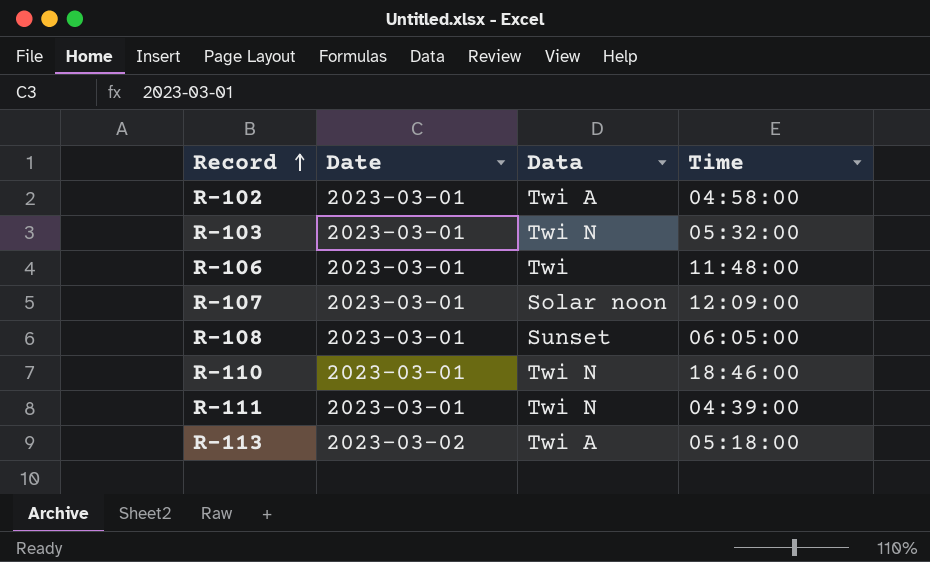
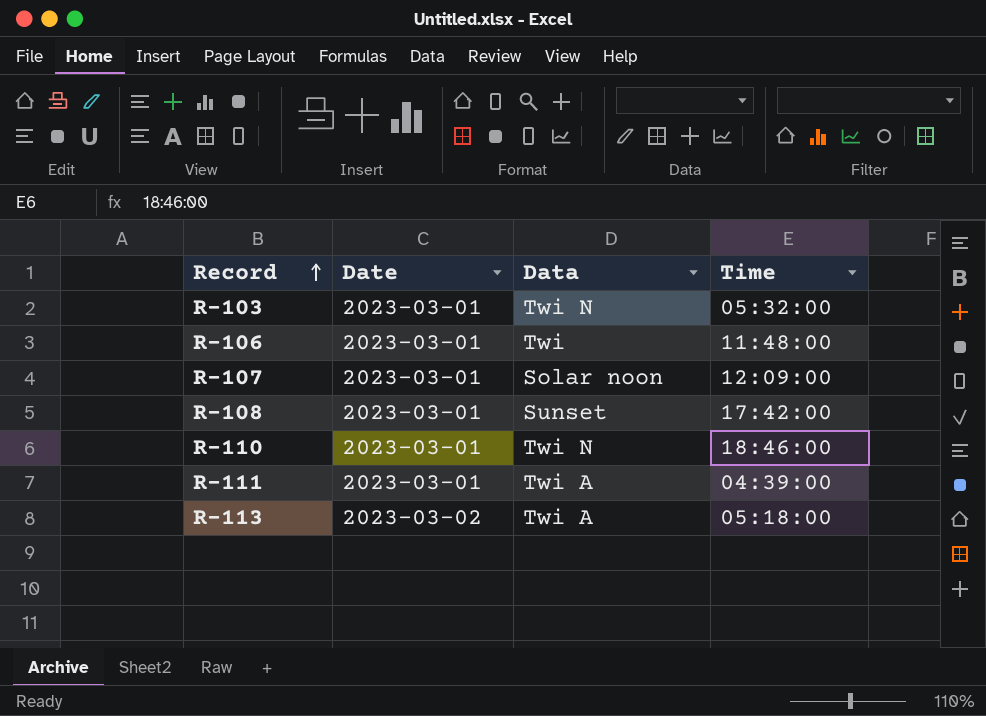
row R-102: 2023-03-01 | Twi A | 04:58:00 -> none
R-108 | Time: 06:05:00 -> 17:42:00
R-111 | Data: Twi N -> Twi A

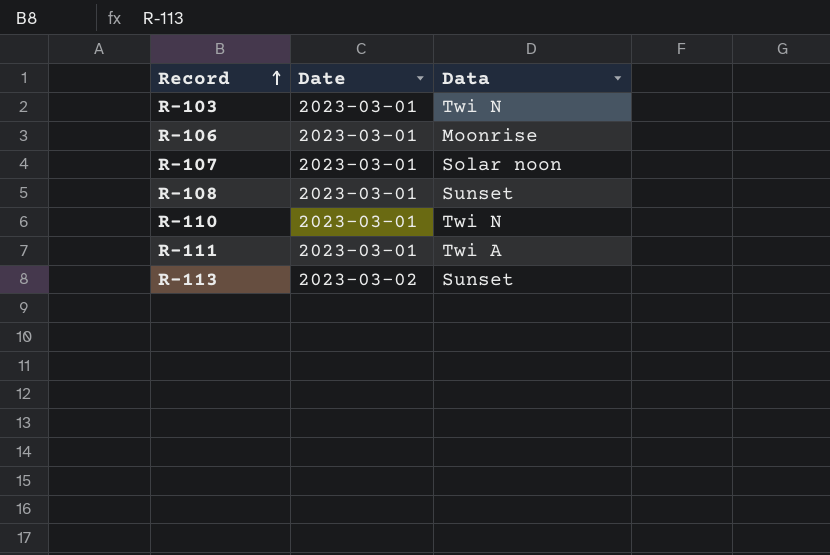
column Time | position: 4 -> none
R-106 | Data: Twi -> Moonrise
R-113 | Data: Twi A -> Sunset

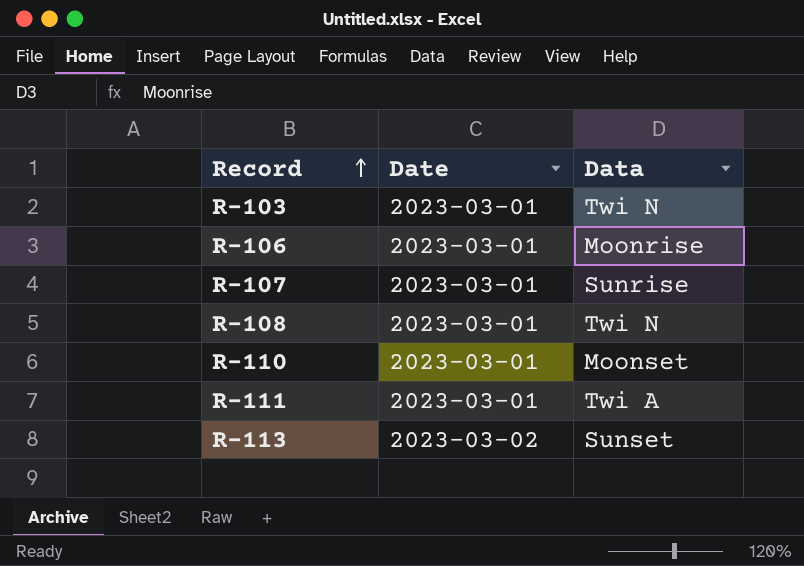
R-107 | Data: Solar noon -> Sunrise
R-108 | Data: Sunset -> Twi N
R-110 | Data: Twi N -> Moonset

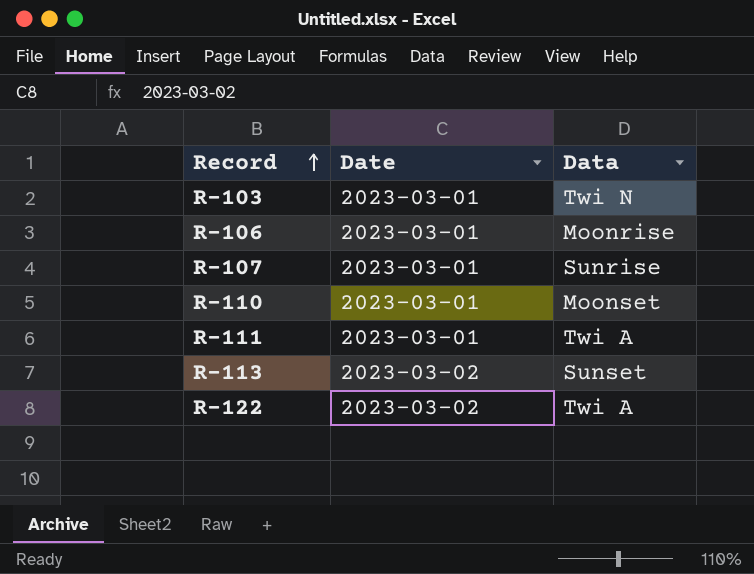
row R-108: 2023-03-01 | Twi N -> none
row R-122: none -> 2023-03-02 | Twi A

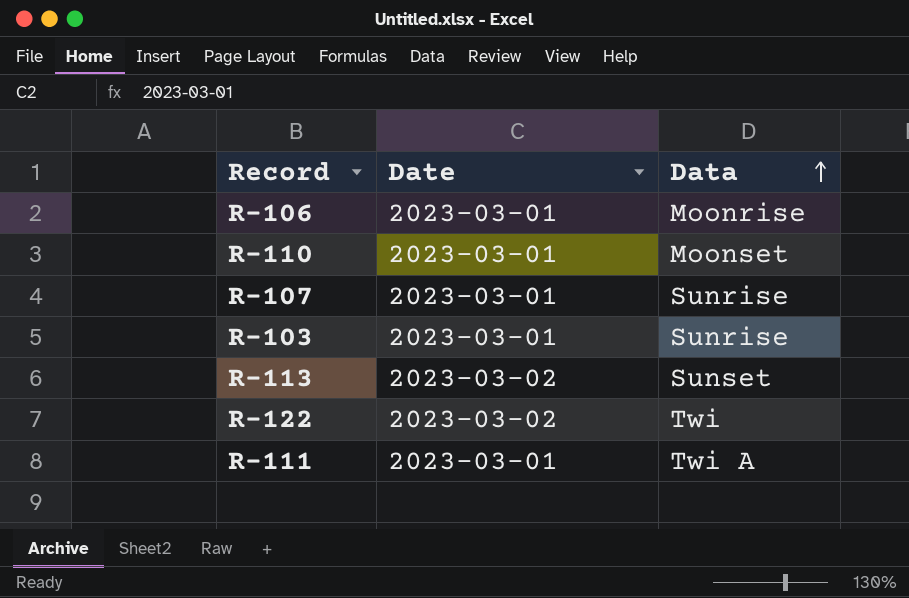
row order: Record ascending -> Data ascending
R-103 | Data: Twi N -> Sunrise
R-122 | Data: Twi A -> Twi

